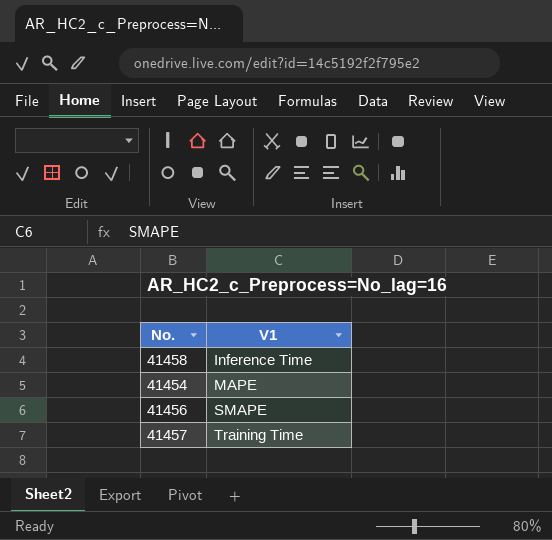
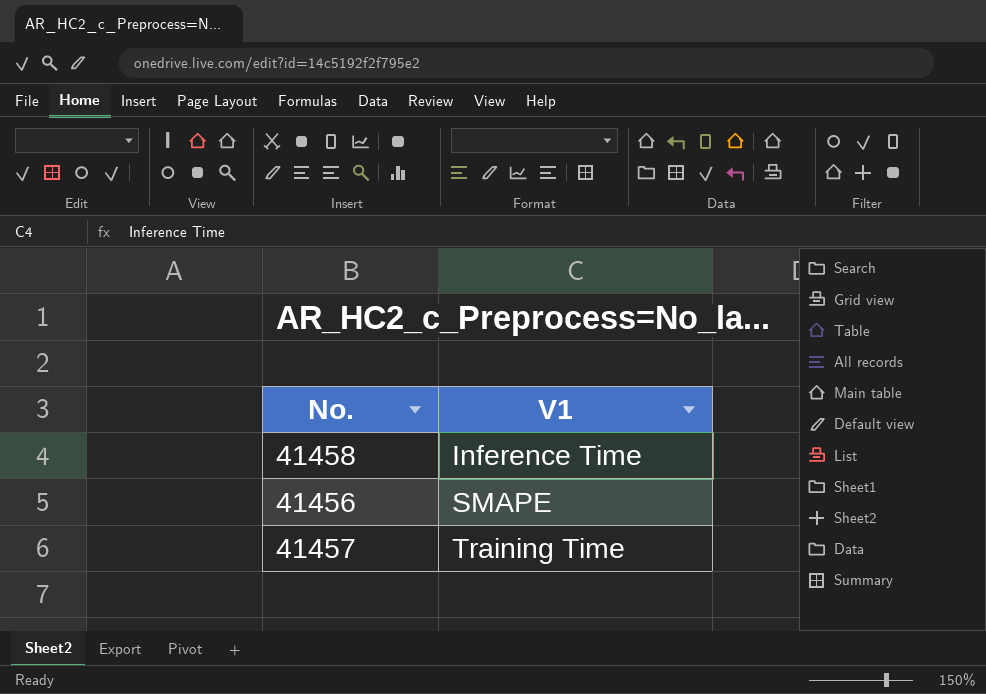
row 41454: MAPE -> none

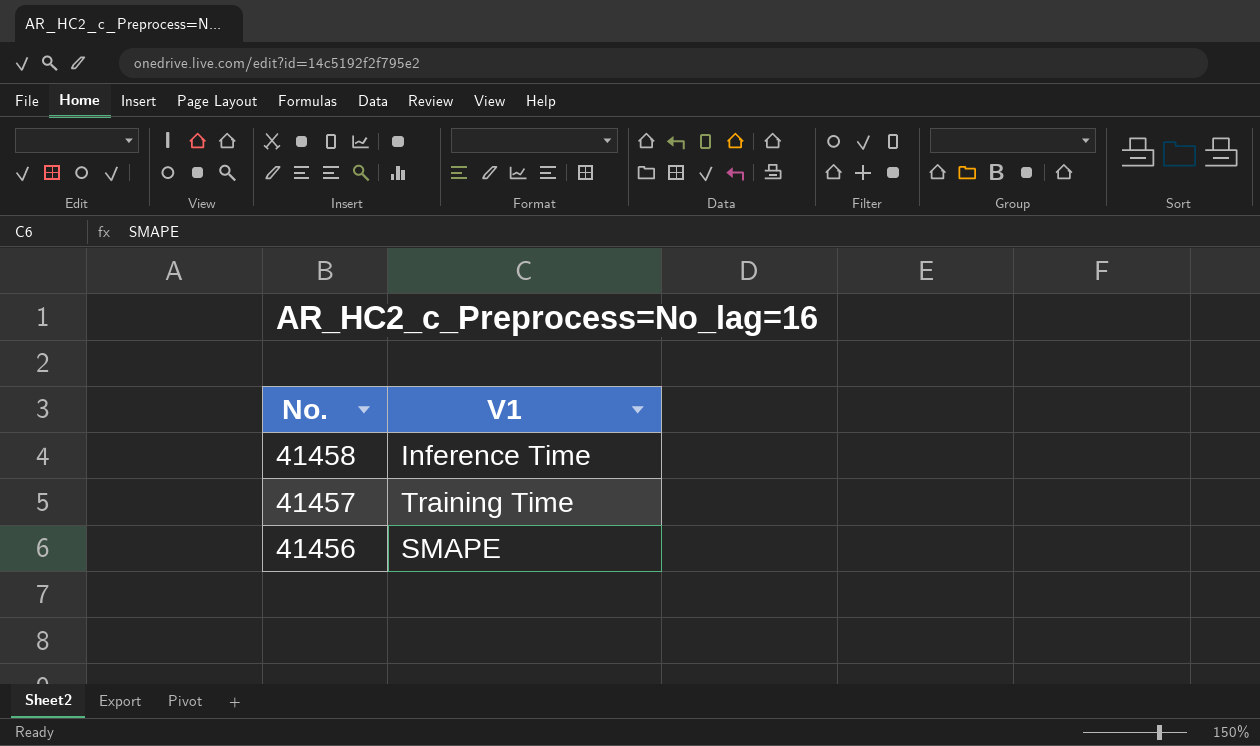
row order: V1 ascending -> No. descending

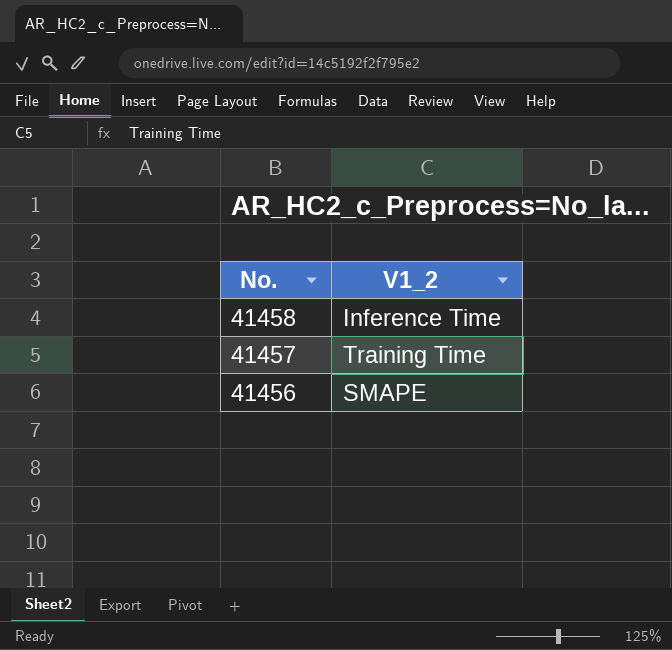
column name: V1 -> V1_2

